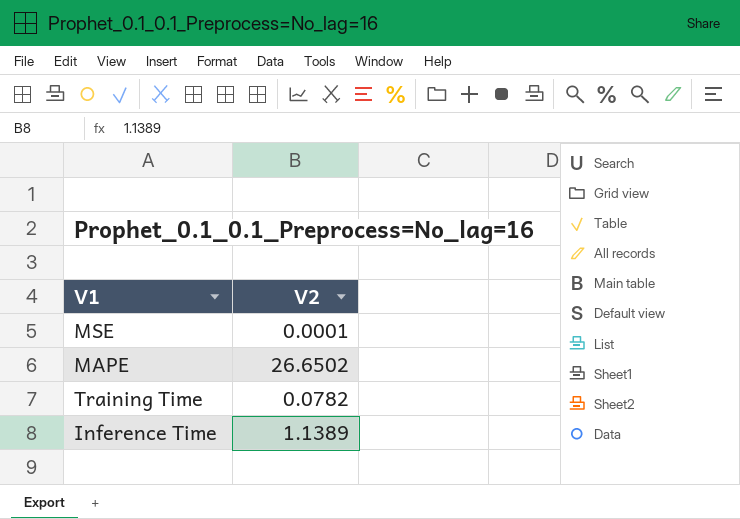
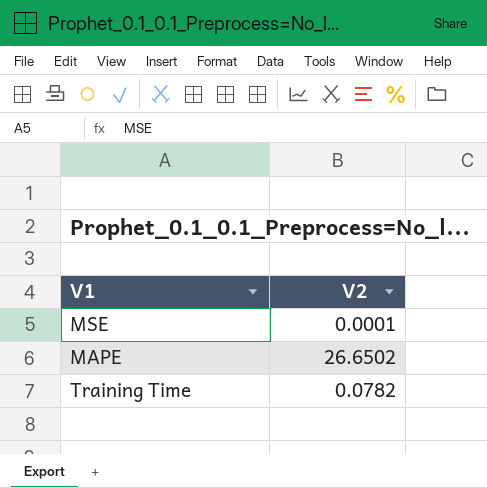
row Inference Time: 1.1389 -> none

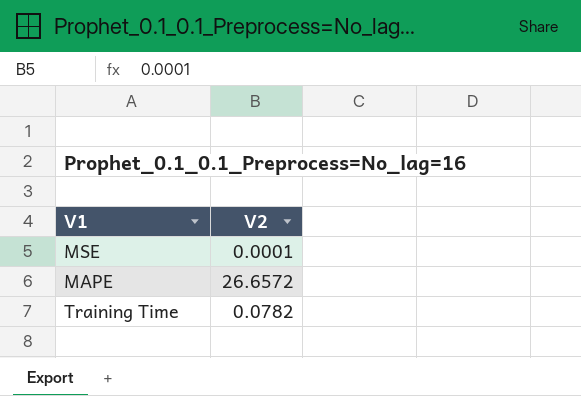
MAPE | V2: 26.6502 -> 26.6572

